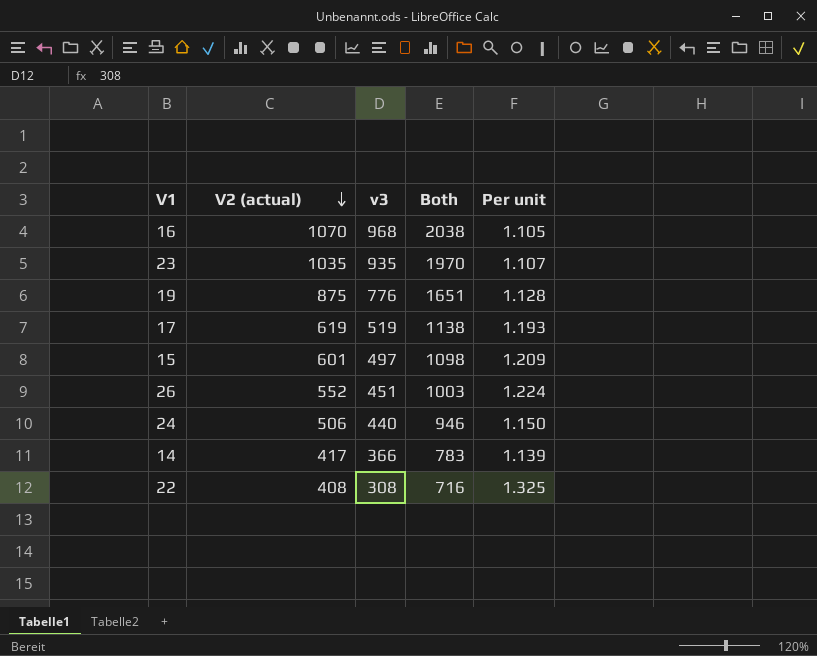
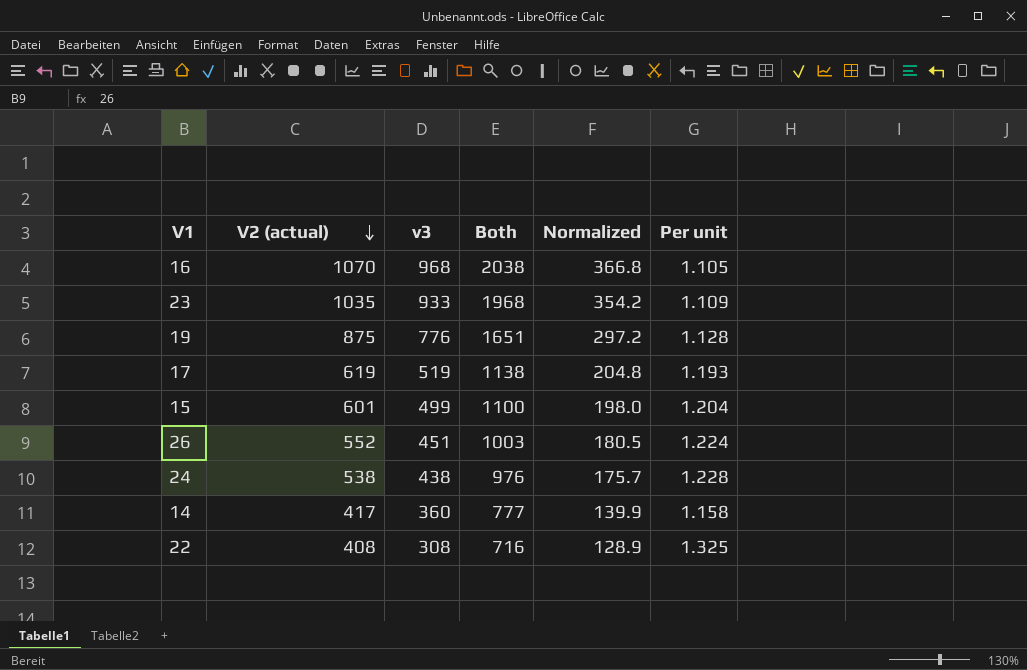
column Normalized | formula: none -> [Both] * 0.18
23 | v3: 935 -> 933
23 | Both: 1970 -> 1968
23 | Per unit: 1.107 -> 1.109
15 | v3: 497 -> 499
15 | Both: 1098 -> 1100
15 | Per unit: 1.209 -> 1.204
24 | V2 (actual): 506 -> 538
24 | v3: 440 -> 438
24 | Both: 946 -> 976
24 | Per unit: 1.150 -> 1.228
14 | v3: 366 -> 360
14 | Both: 783 -> 777
14 | Per unit: 1.139 -> 1.158

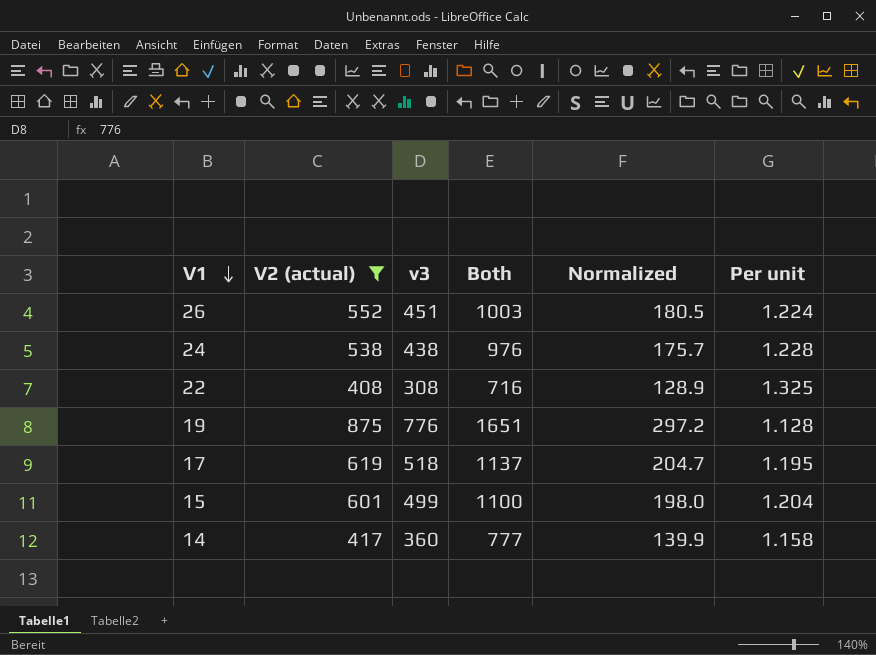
filter: none -> V2 (actual) <= 875
row order: V2 (actual) descending -> V1 descending
17 | v3: 519 -> 518
17 | Both: 1138 -> 1137
17 | Normalized: 204.8 -> 204.7
17 | Per unit: 1.193 -> 1.195

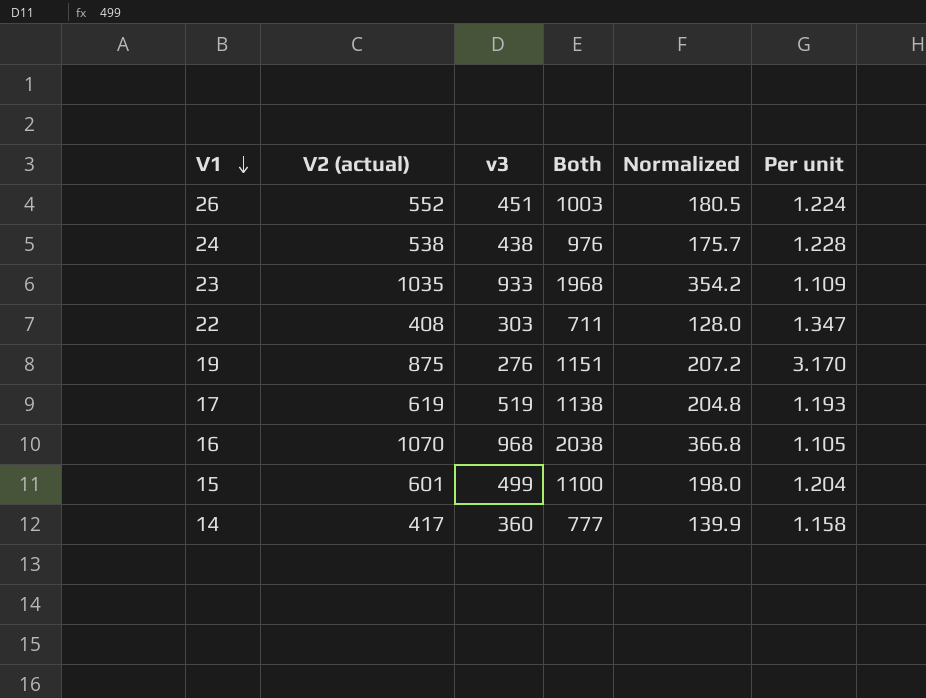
filter: V2 (actual) <= 875 -> none
22 | v3: 308 -> 303
22 | Both: 716 -> 711
22 | Normalized: 128.9 -> 128.0
22 | Per unit: 1.325 -> 1.347
19 | v3: 776 -> 276
19 | Both: 1651 -> 1151
19 | Normalized: 297.2 -> 207.2
19 | Per unit: 1.128 -> 3.170
17 | v3: 518 -> 519
17 | Both: 1137 -> 1138
17 | Normalized: 204.7 -> 204.8
17 | Per unit: 1.195 -> 1.193

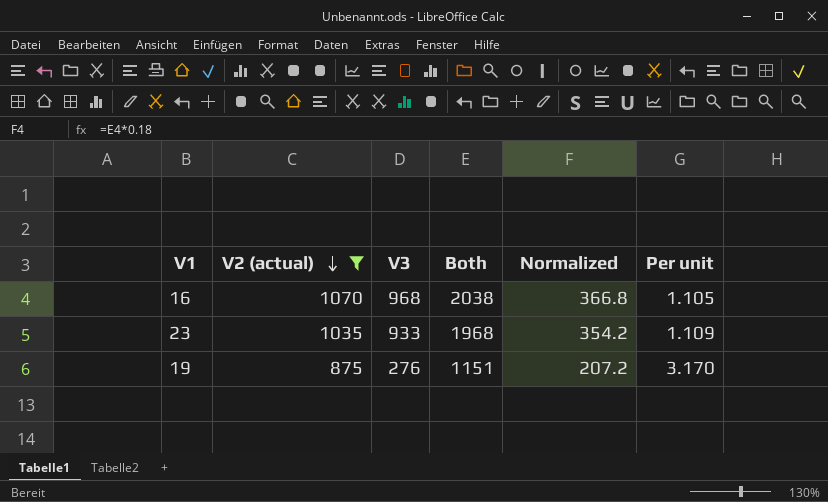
filter: none -> V2 (actual) >= 875
row order: V1 descending -> V2 (actual) descending
column name: v3 -> V3

